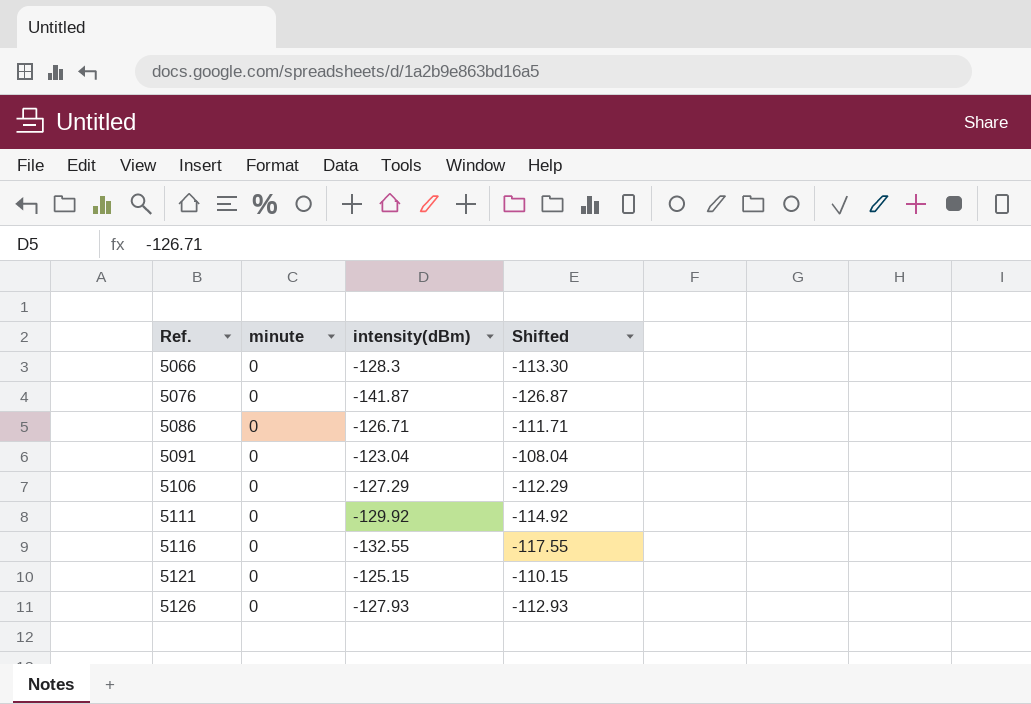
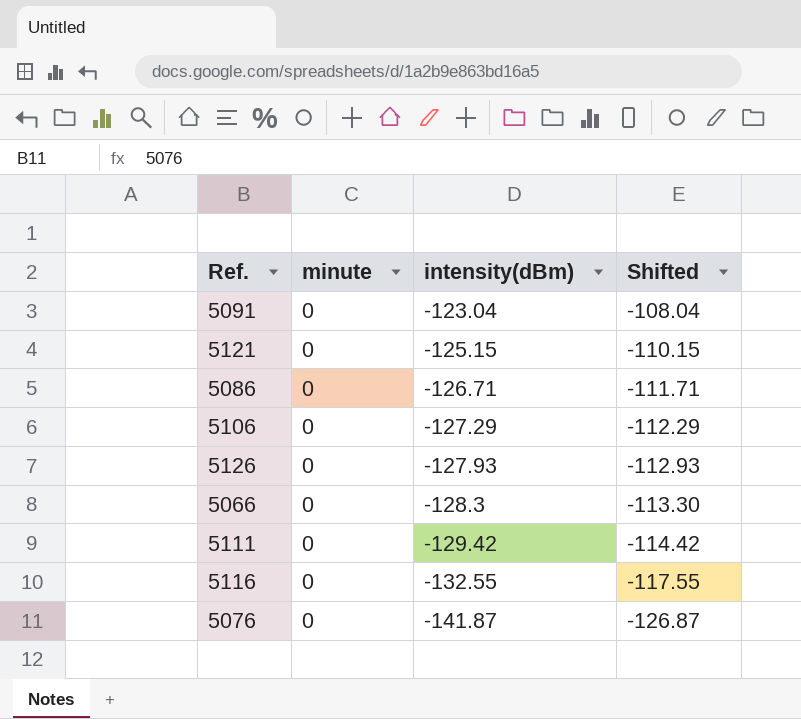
row order: Ref. ascending -> intensity(dBm) descending
5111 | intensity(dBm): -129.92 -> -129.42
5111 | Shifted: -114.92 -> -114.42

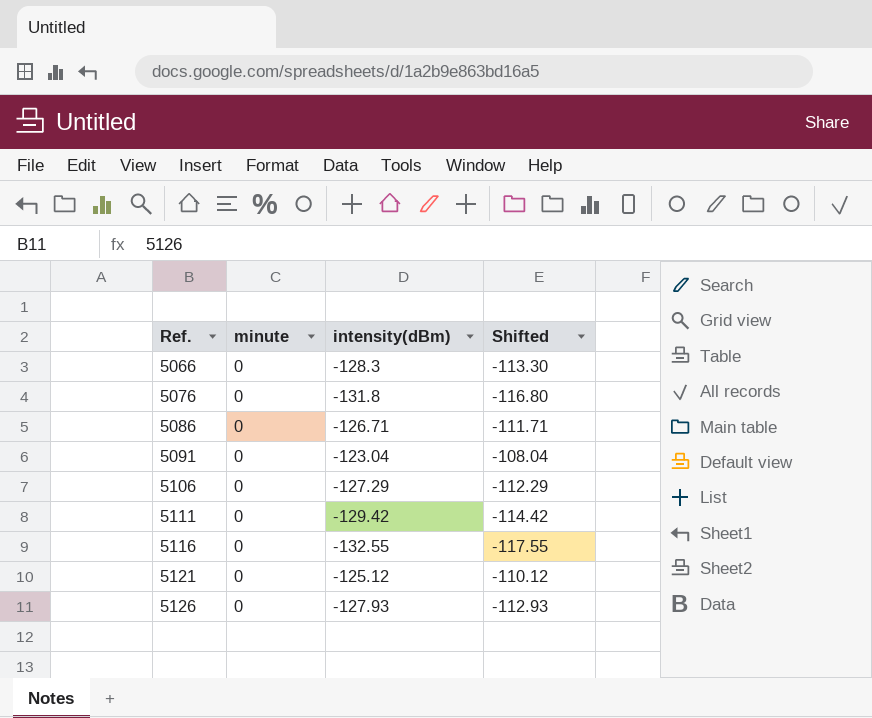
row order: intensity(dBm) descending -> Ref. ascending
5076 | intensity(dBm): -141.87 -> -131.8
5076 | Shifted: -126.87 -> -116.80
5121 | intensity(dBm): -125.15 -> -125.12
5121 | Shifted: -110.15 -> -110.12

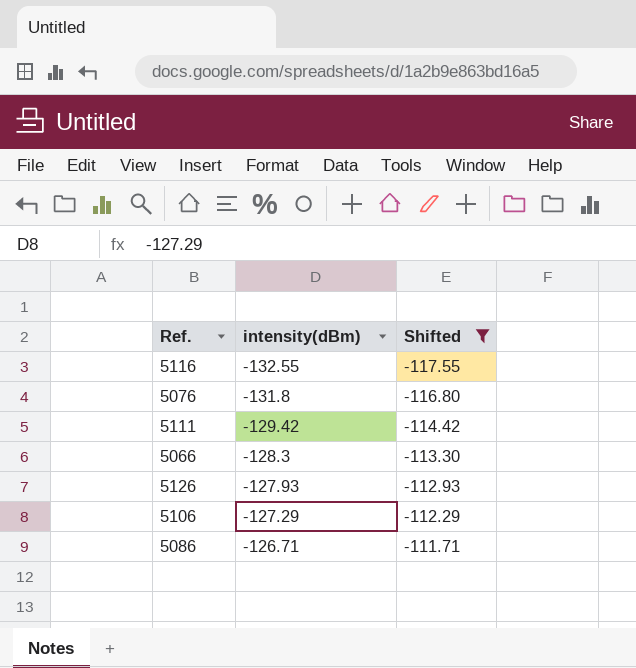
filter: none -> Shifted <= -111.71
row order: Ref. ascending -> intensity(dBm) ascending
column minute | position: 2 -> none

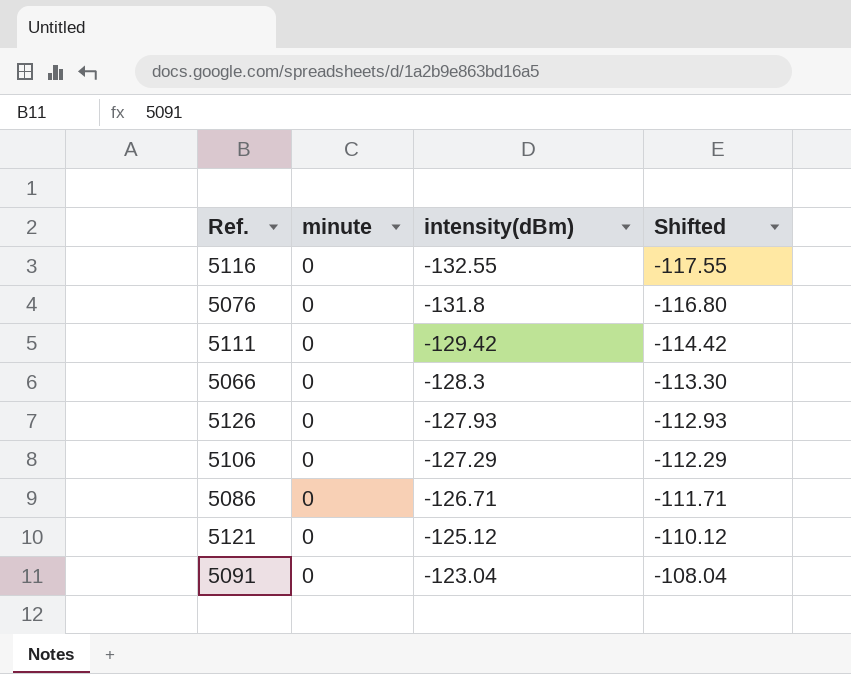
filter: Shifted <= -111.71 -> none
column minute | position: none -> 2

